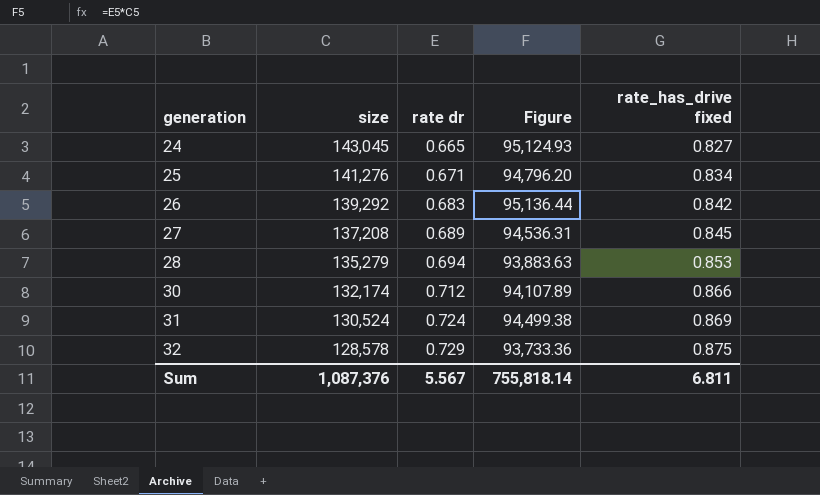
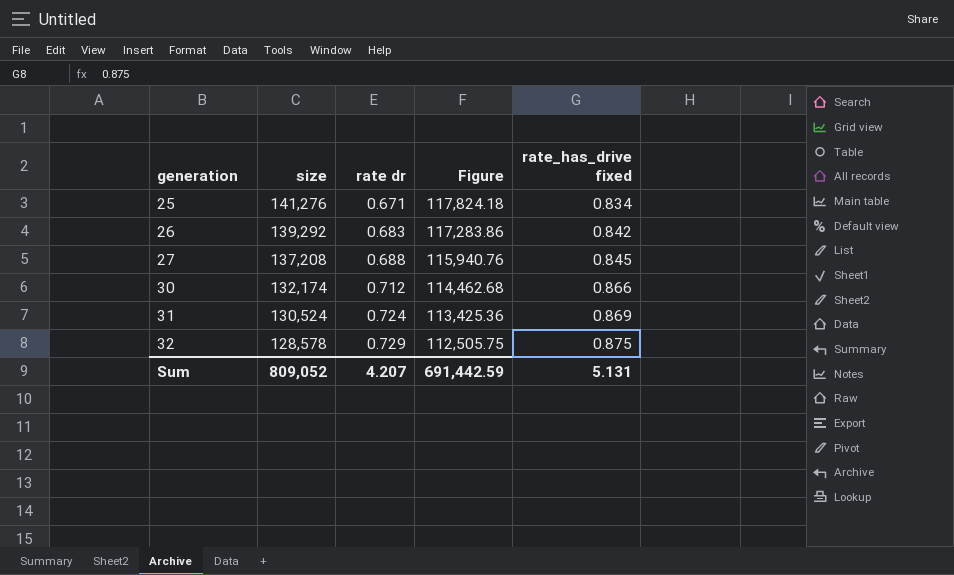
column Figure | formula: [size] * [rate dr] -> [size] * [rate_has_drive fixed]
row 24: 143,045 | 0.665 | 95,124.93 | 0.827 -> none
row 28: 135,279 | 0.694 | 93,883.63 | 0.853 -> none
27 | rate dr: 0.689 -> 0.688
Sum | size: 1,087,376 -> 809,052
Sum | rate dr: 5.567 -> 4.207
Sum | Figure: 755,818.14 -> 691,442.59
Sum | rate_has_drive fixed: 6.811 -> 5.131

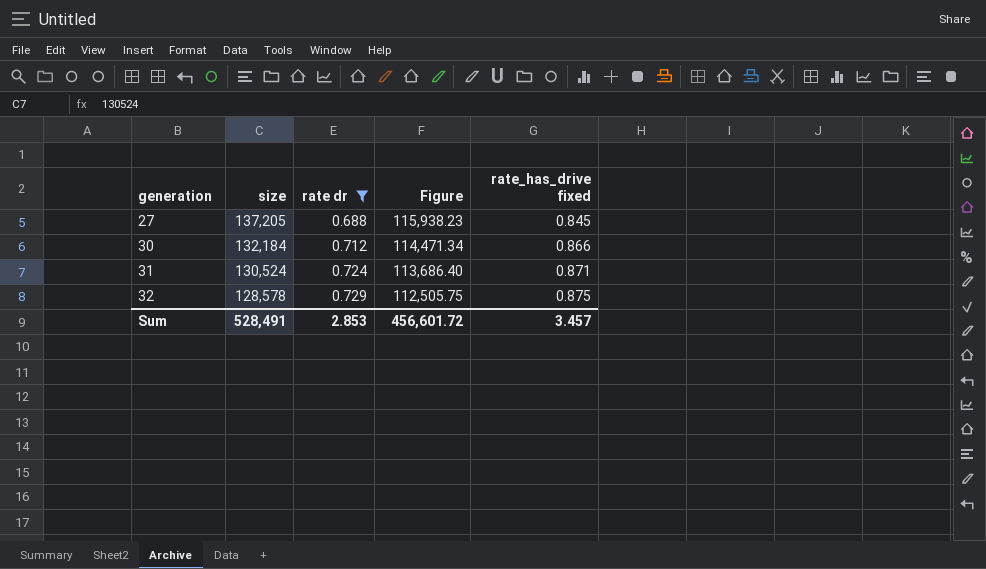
filter: none -> rate dr >= 0.688
27 | size: 137,208 -> 137,205
27 | Figure: 115,940.76 -> 115,938.23
30 | size: 132,174 -> 132,184
30 | Figure: 114,462.68 -> 114,471.34
31 | Figure: 113,425.36 -> 113,686.40
31 | rate_has_drive fixed: 0.869 -> 0.871
Sum | size: 809,052 -> 528,491
Sum | rate dr: 4.207 -> 2.853
Sum | Figure: 691,442.59 -> 456,601.72
Sum | rate_has_drive fixed: 5.131 -> 3.457

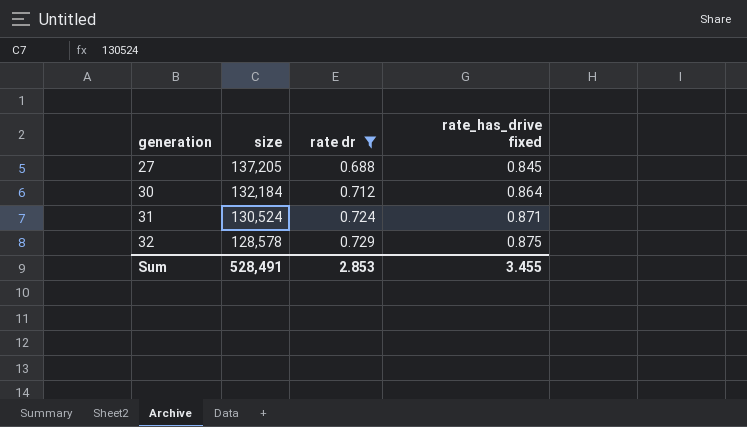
column Figure | formula: [size] * [rate_has_drive fixed] -> none
30 | rate_has_drive fixed: 0.866 -> 0.864
Sum | rate_has_drive fixed: 3.457 -> 3.455

